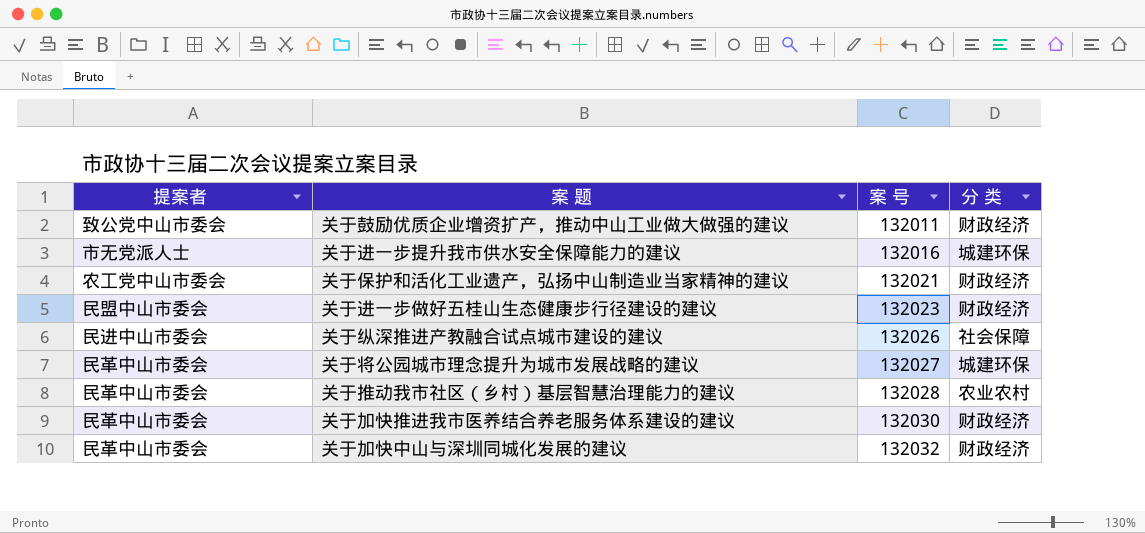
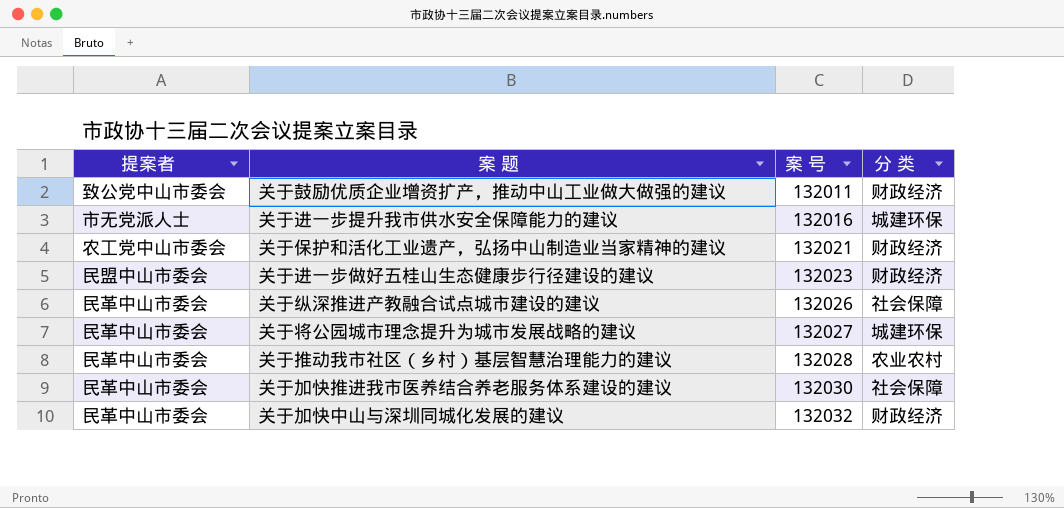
关于纵深推进产教融合试点城市建设的建议 | 提案者: 民进中山市委会 -> 民革中山市委会
关于加快推进我市医养结合养老服务体系建设的建议 | 分 类: 财政经济 -> 社会保障

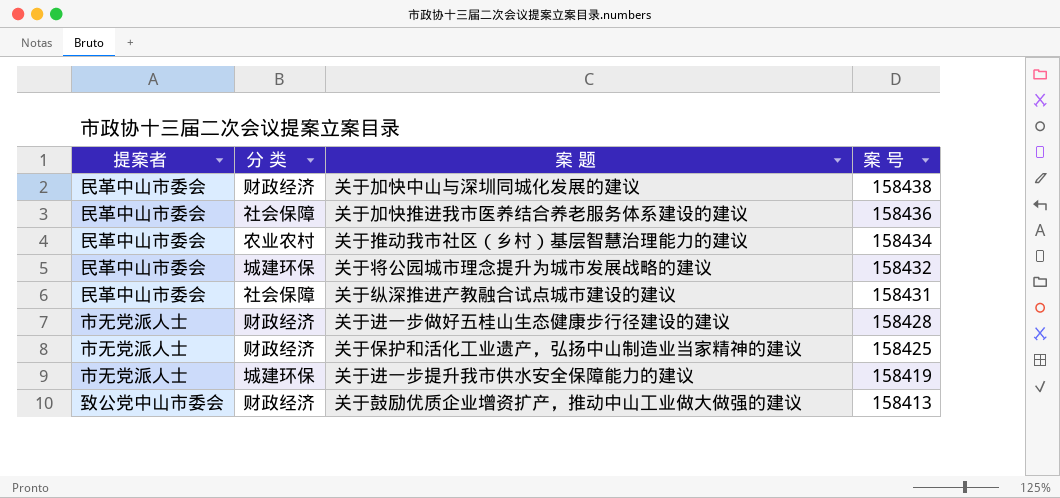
row order: 案 号 ascending -> 案 号 descending
column 分 类 | position: 4 -> 2
关于加快中山与深圳同城化发展的建议 | 案 号: 132032 -> 158438
关于加快推进我市医养结合养老服务体系建设的建议 | 案 号: 132030 -> 158436
关于推动我市社区（乡村）基层智慧治理能力的建议 | 案 号: 132028 -> 158434
关于将公园城市理念提升为城市发展战略的建议 | 案 号: 132027 -> 158432
关于纵深推进产教融合试点城市建设的建议 | 案 号: 132026 -> 158431
关于进一步做好五桂山生态健康步行径建设的建议 | 提案者: 民盟中山市委会 -> 市无党派人士
关于进一步做好五桂山生态健康步行径建设的建议 | 案 号: 132023 -> 158428
关于保护和活化工业遗产，弘扬中山制造业当家精神的建议 | 提案者: 农工党中山市委会 -> 市无党派人士
关于保护和活化工业遗产，弘扬中山制造业当家精神的建议 | 案 号: 132021 -> 158425
关于进一步提升我市供水安全保障能力的建议 | 案 号: 132016 -> 158419
关于鼓励优质企业增资扩产，推动中山工业做大做强的建议 | 案 号: 132011 -> 158413

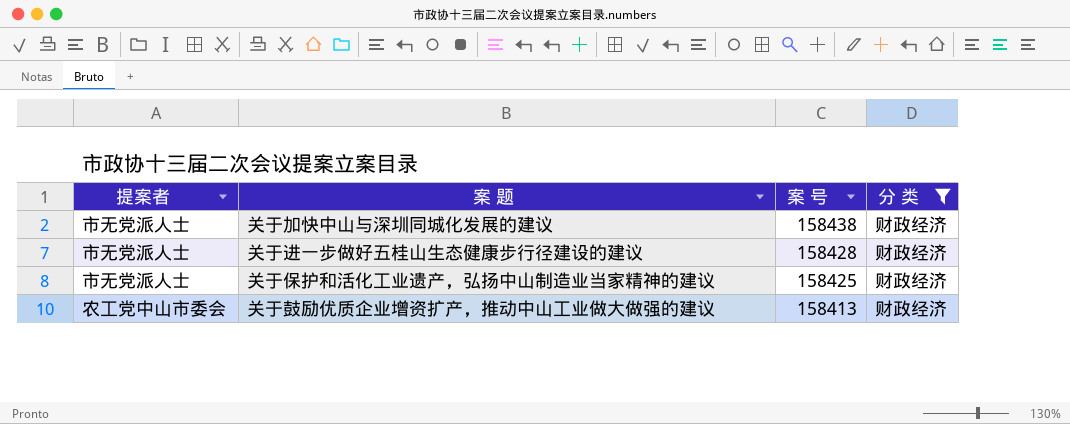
filter: none -> 分 类 = 财政经济
column 分 类 | position: 2 -> 4
关于加快中山与深圳同城化发展的建议 | 提案者: 民革中山市委会 -> 市无党派人士
关于鼓励优质企业增资扩产，推动中山工业做大做强的建议 | 提案者: 致公党中山市委会 -> 农工党中山市委会

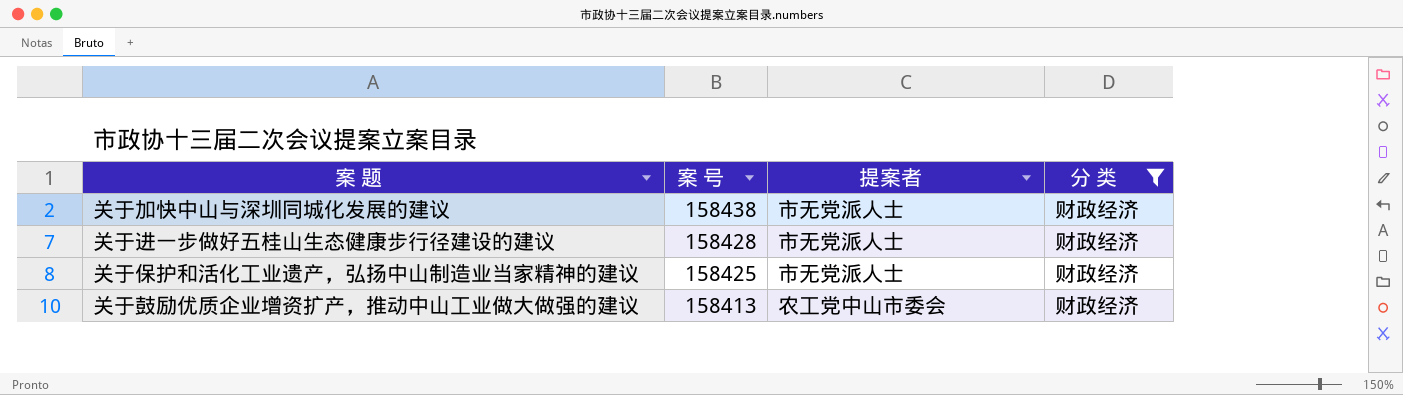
column 提案者 | position: 1 -> 3

